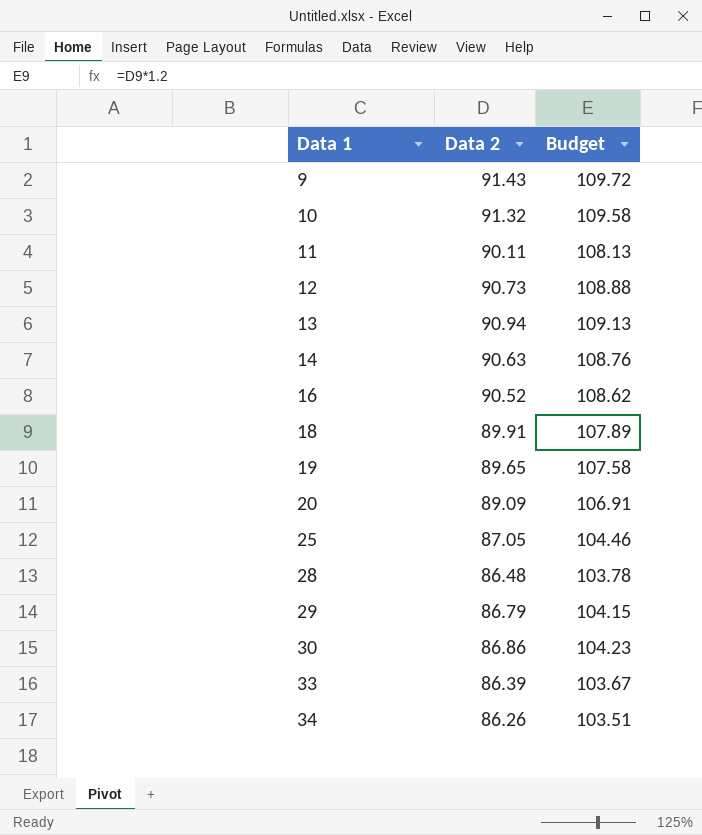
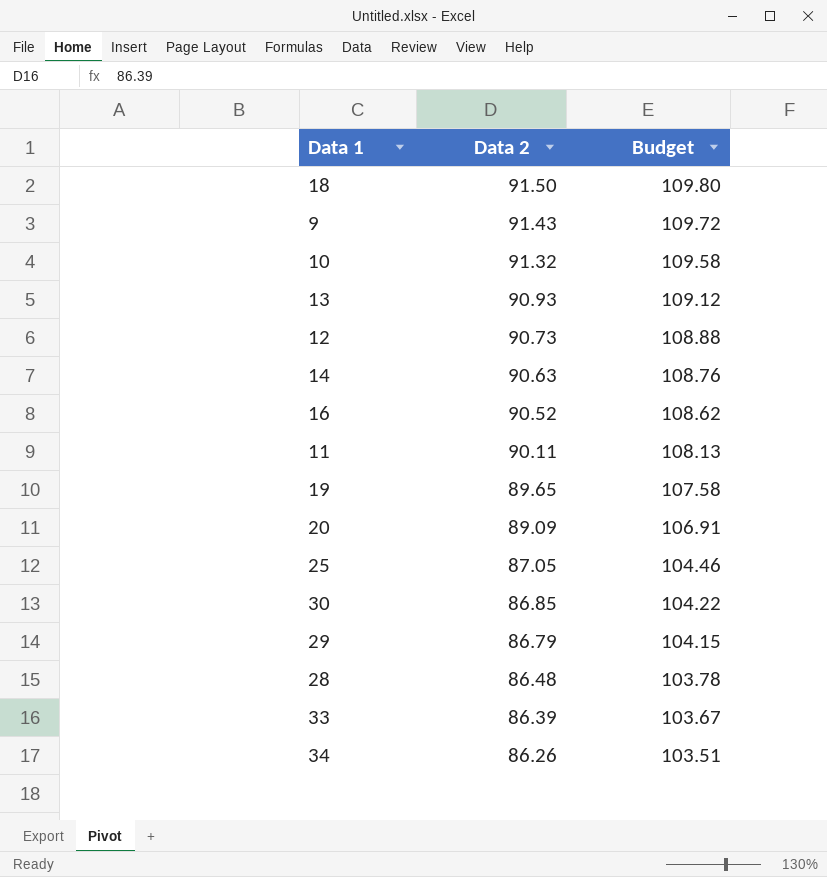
row order: Data 1 ascending -> Data 2 descending
18 | Data 2: 89.91 -> 91.50
18 | Budget: 107.89 -> 109.80
13 | Data 2: 90.94 -> 90.93
13 | Budget: 109.13 -> 109.12
30 | Data 2: 86.86 -> 86.85
30 | Budget: 104.23 -> 104.22

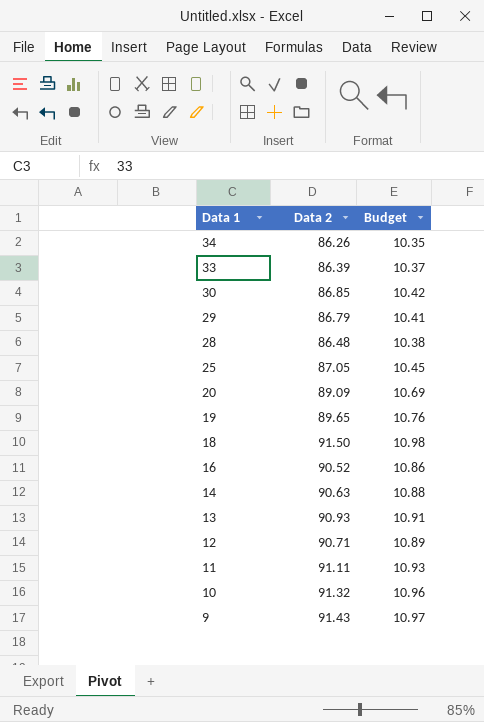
row order: Data 2 descending -> Data 1 descending
column Budget | formula: [Data 2] * 1.2 -> [Data 2] * 0.12
12 | Data 2: 90.73 -> 90.71
11 | Data 2: 90.11 -> 91.11

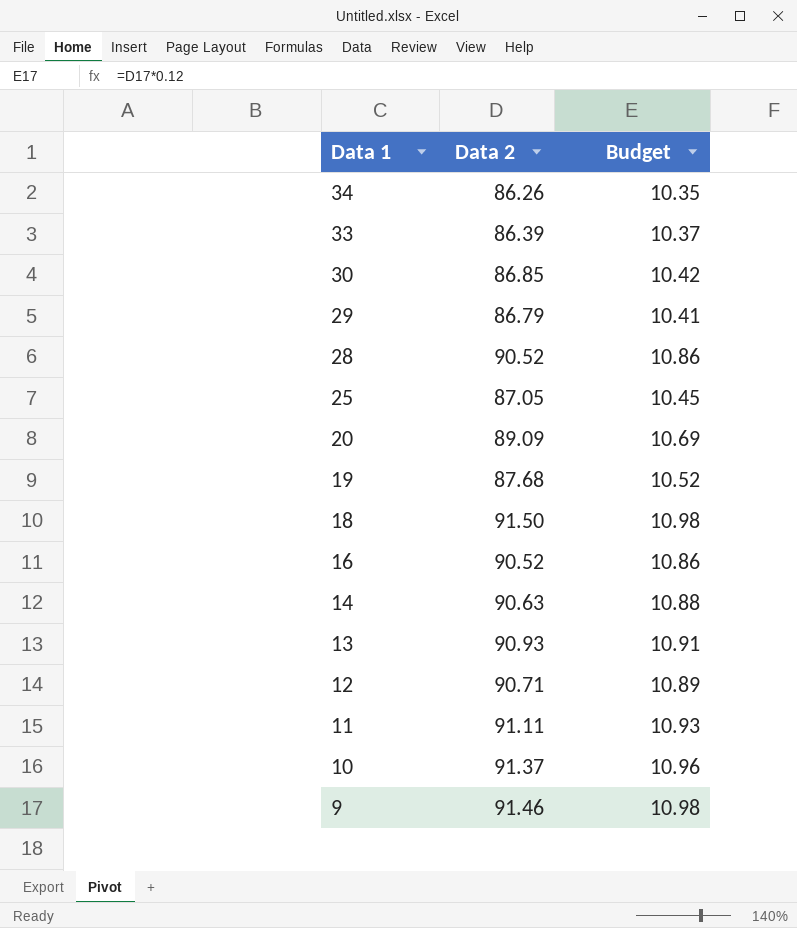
28 | Data 2: 86.48 -> 90.52
28 | Budget: 10.38 -> 10.86
19 | Data 2: 89.65 -> 87.68
19 | Budget: 10.76 -> 10.52
10 | Data 2: 91.32 -> 91.37
9 | Data 2: 91.43 -> 91.46
9 | Budget: 10.97 -> 10.98

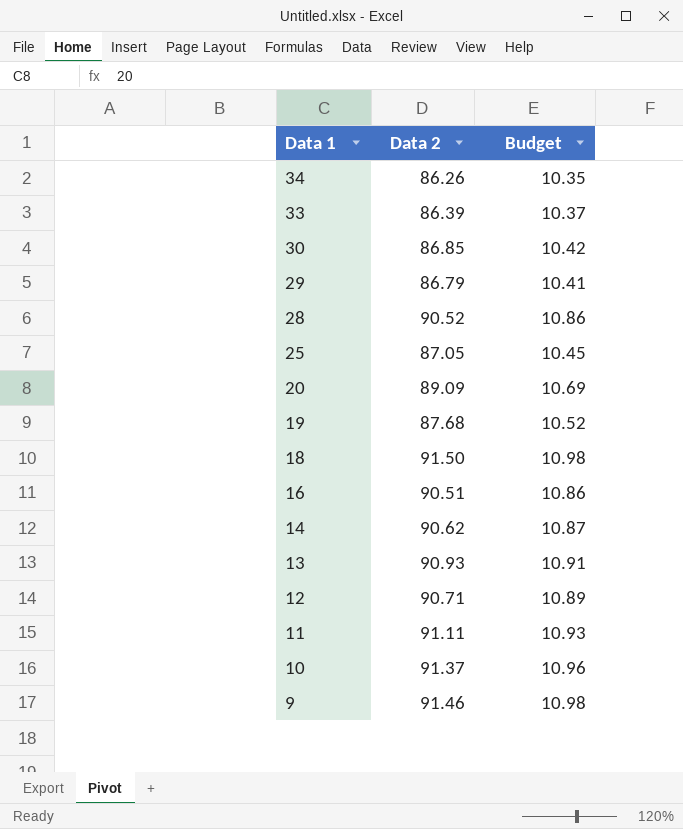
16 | Data 2: 90.52 -> 90.51
14 | Data 2: 90.63 -> 90.62
14 | Budget: 10.88 -> 10.87

